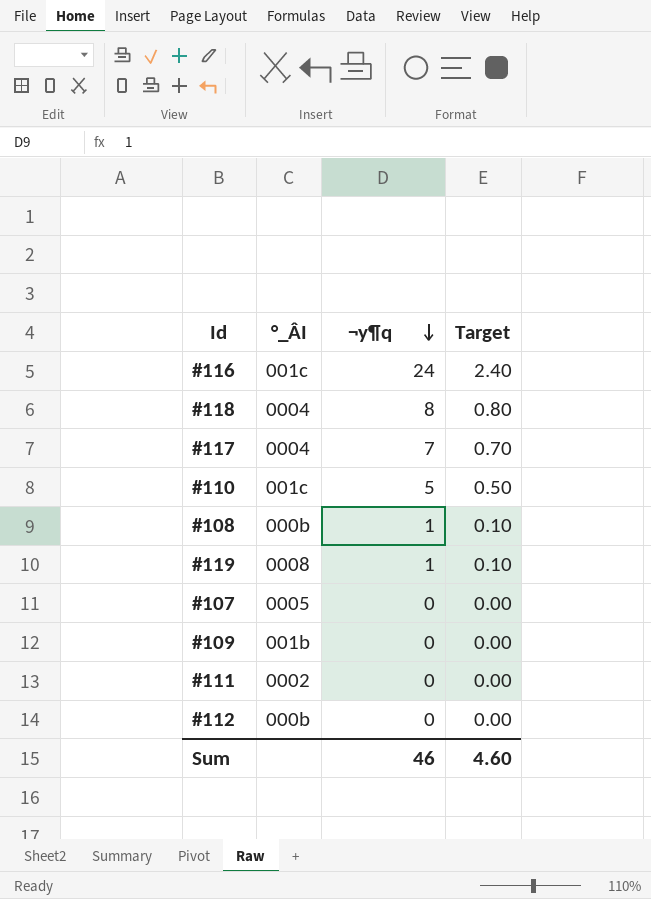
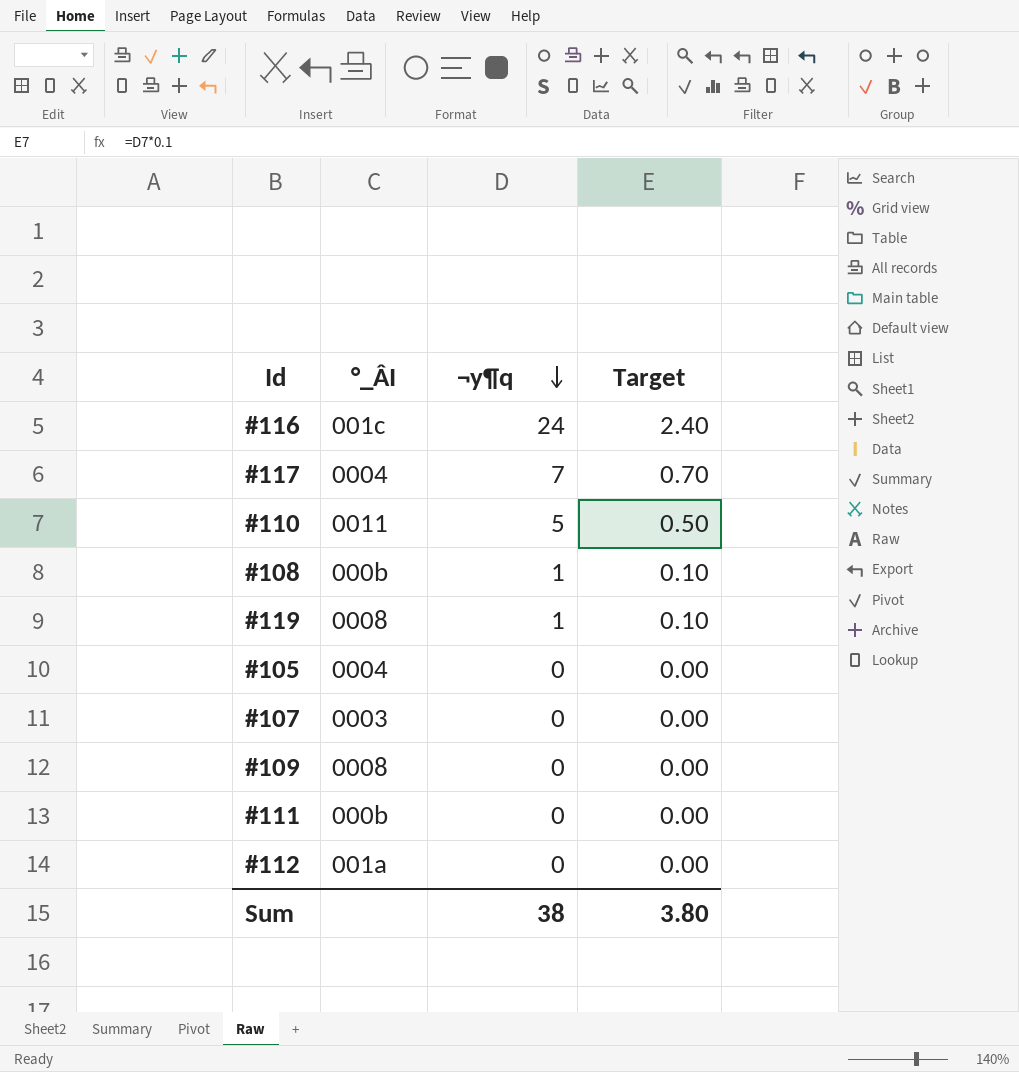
row #118: 0004 | 8 | 0.80 -> none
#110 | °_ÂI: 001c -> 0011
row #105: none -> 0004 | 0 | 0.00
#107 | °_ÂI: 0005 -> 0003
#109 | °_ÂI: 001b -> 0008
#111 | °_ÂI: 0002 -> 000b
#112 | °_ÂI: 000b -> 001a
Sum | ¬y¶q: 46 -> 38
Sum | Target: 4.60 -> 3.80

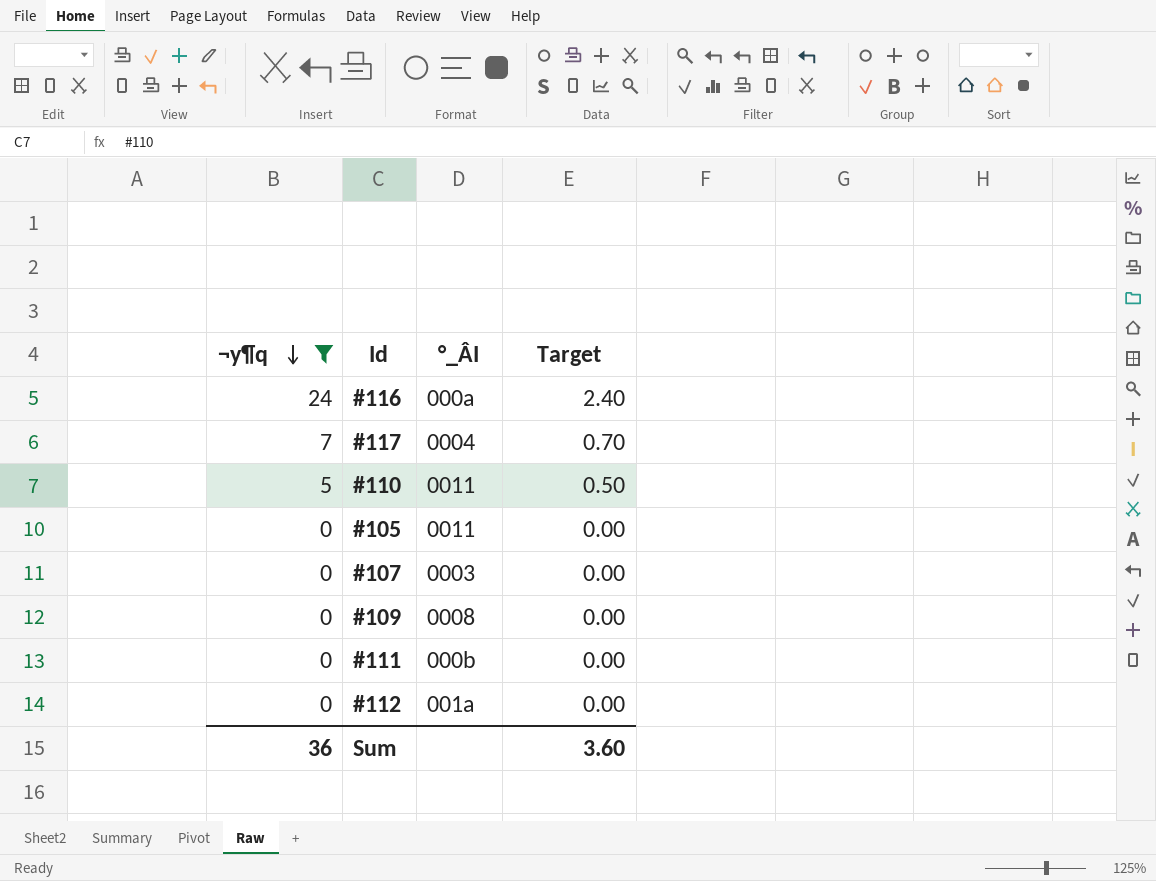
filter: none -> ¬y¶q != 1
column ¬y¶q | position: 3 -> 1
#116 | °_ÂI: 001c -> 000a
#105 | °_ÂI: 0004 -> 0011
Sum | ¬y¶q: 38 -> 36
Sum | Target: 3.80 -> 3.60

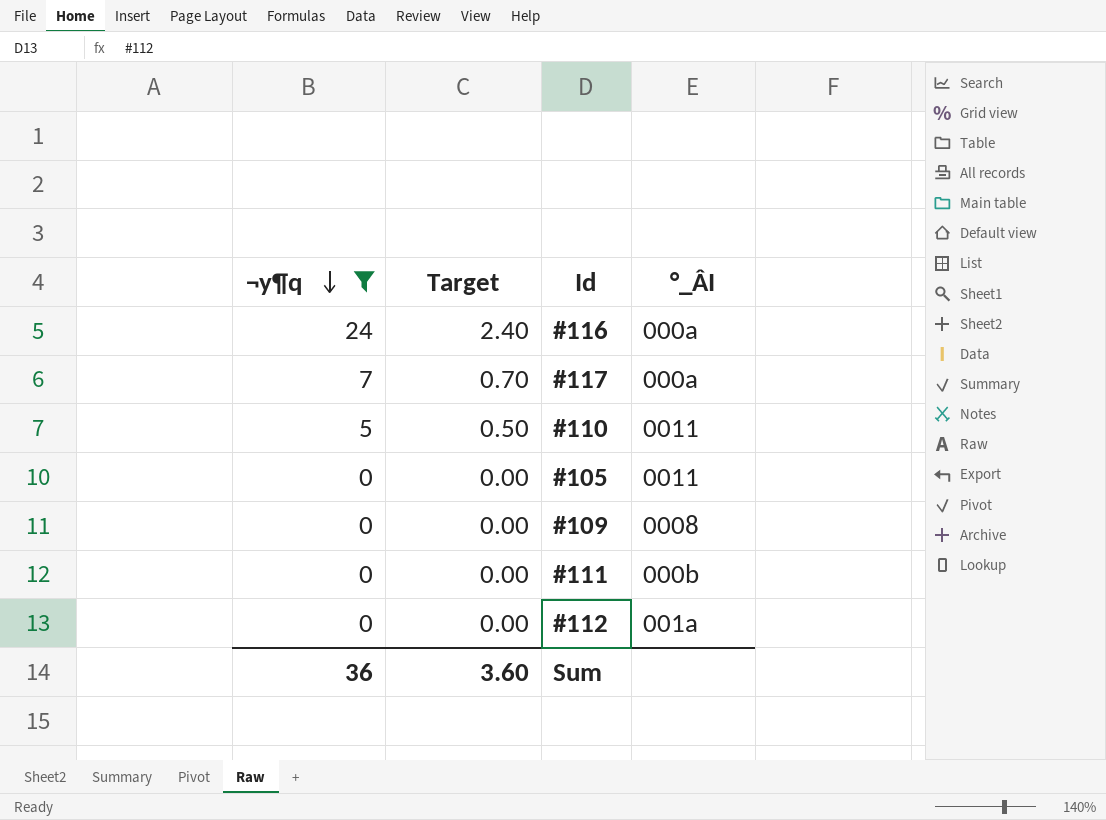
column Target | position: 4 -> 2
row #107: 0 | 0003 | 0.00 -> none
#117 | °_ÂI: 0004 -> 000a

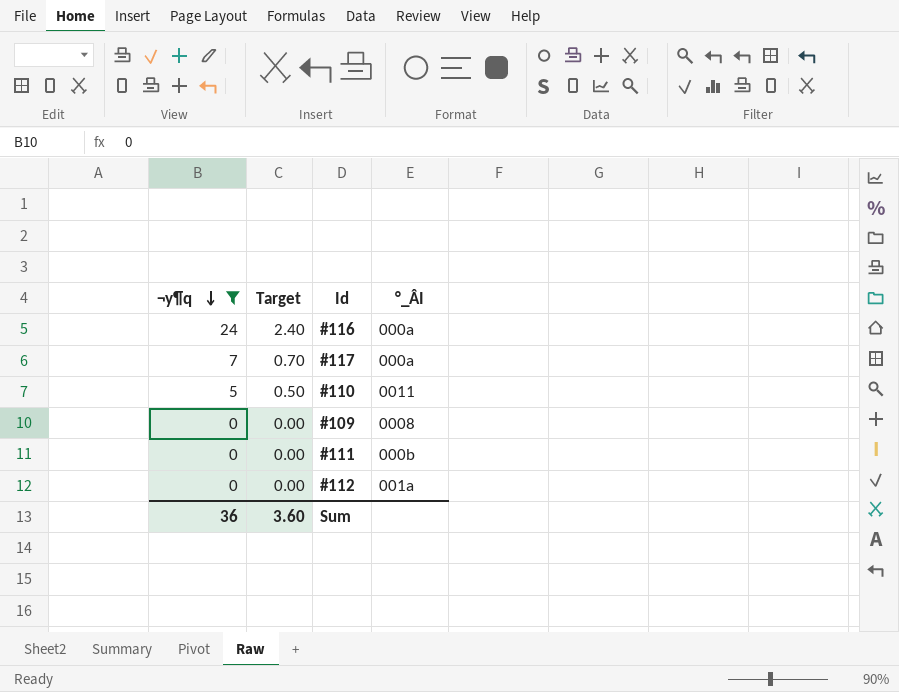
row #105: 0 | 0.00 | 0011 -> none

